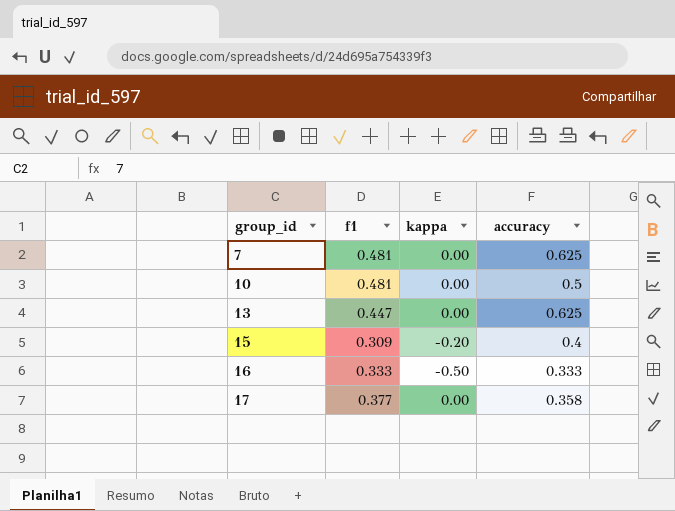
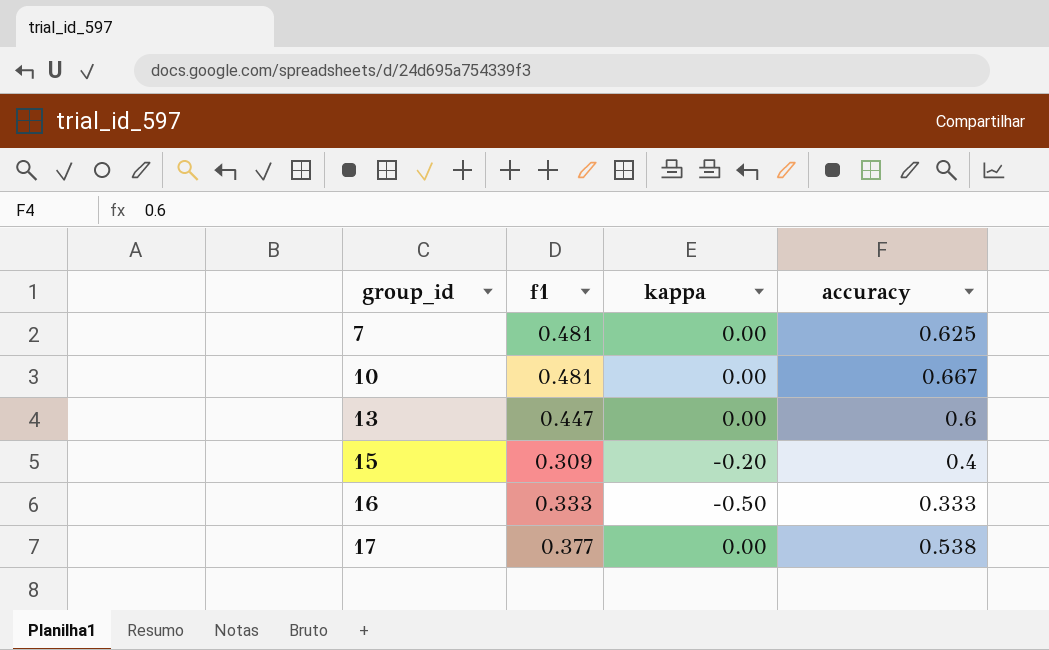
10 | accuracy: 0.5 -> 0.667
13 | accuracy: 0.625 -> 0.6
17 | accuracy: 0.358 -> 0.538

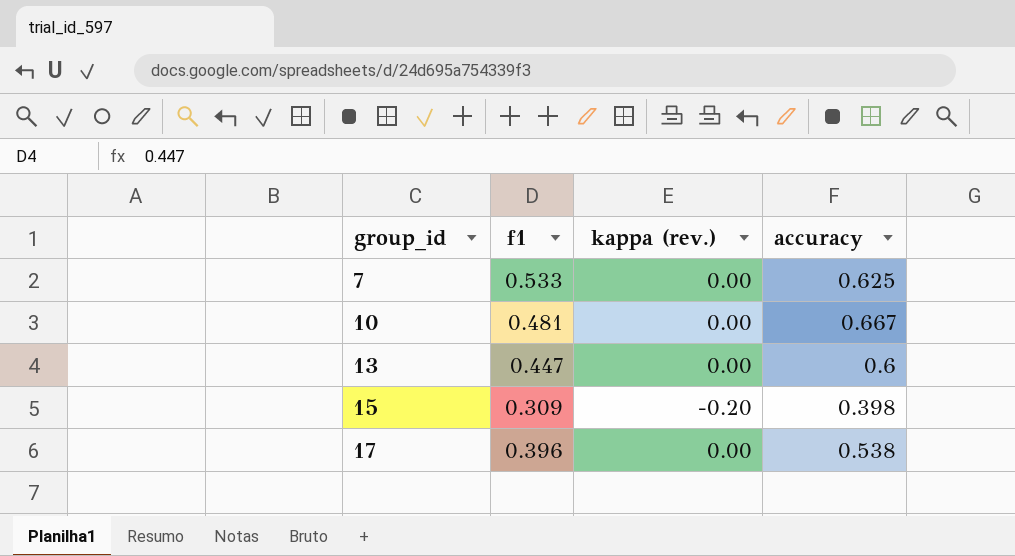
column name: kappa -> kappa (rev.)
row 16: 0.333 | -0.50 | 0.333 -> none
7 | f1: 0.481 -> 0.533
15 | accuracy: 0.4 -> 0.398
17 | f1: 0.377 -> 0.396

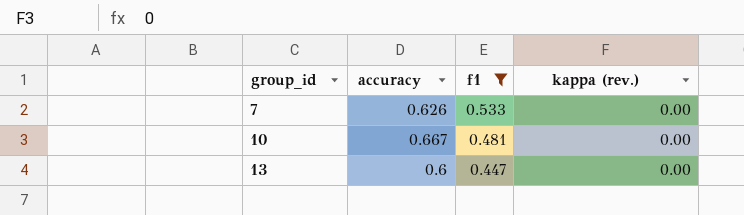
filter: none -> f1 >= 0.447
column accuracy | position: 4 -> 2
7 | accuracy: 0.625 -> 0.626

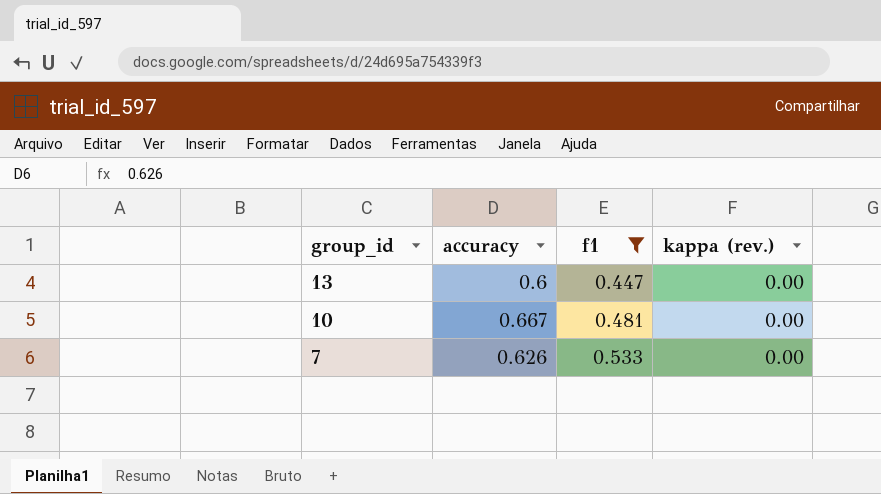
row order: group_id ascending -> group_id descending

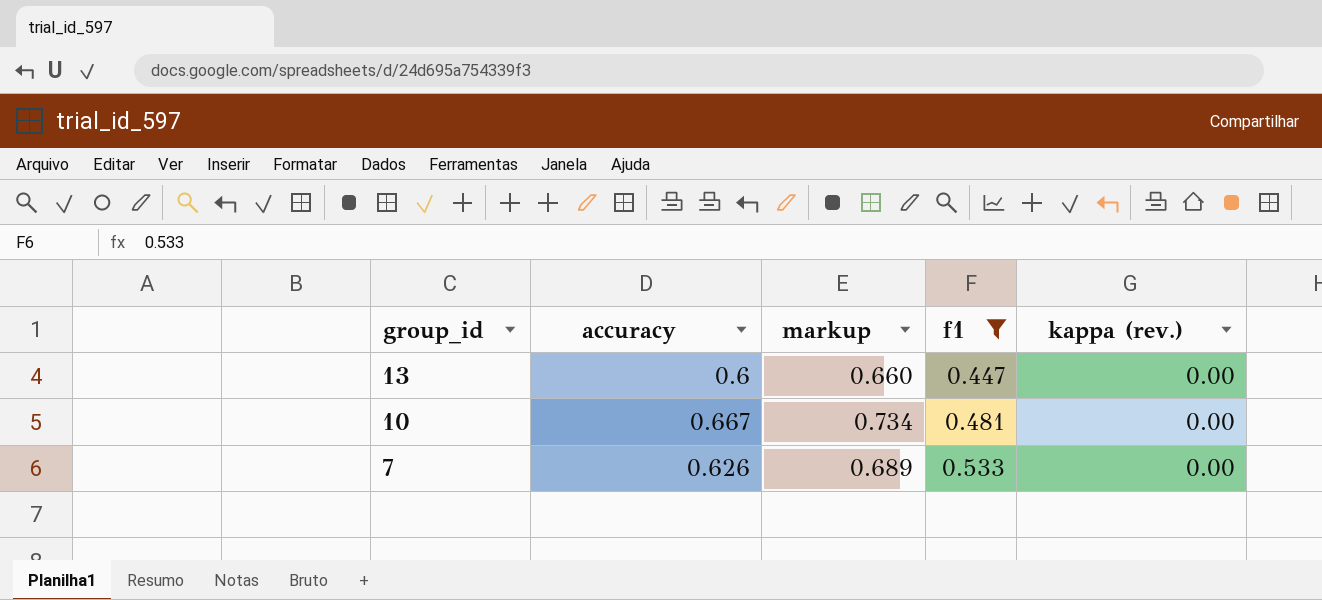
column markup | formula: none -> [accuracy] * 1.1

